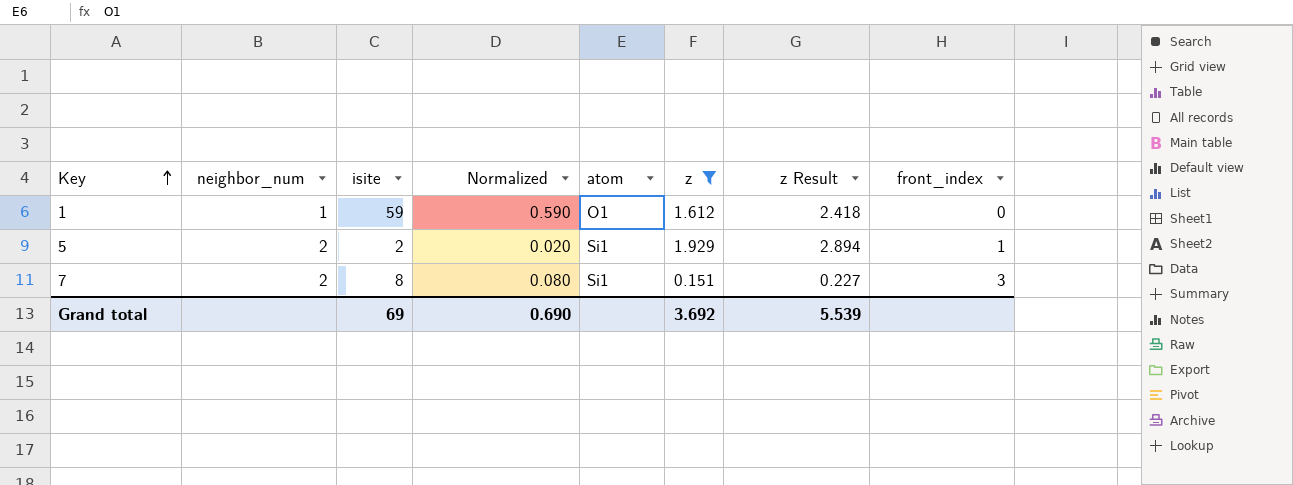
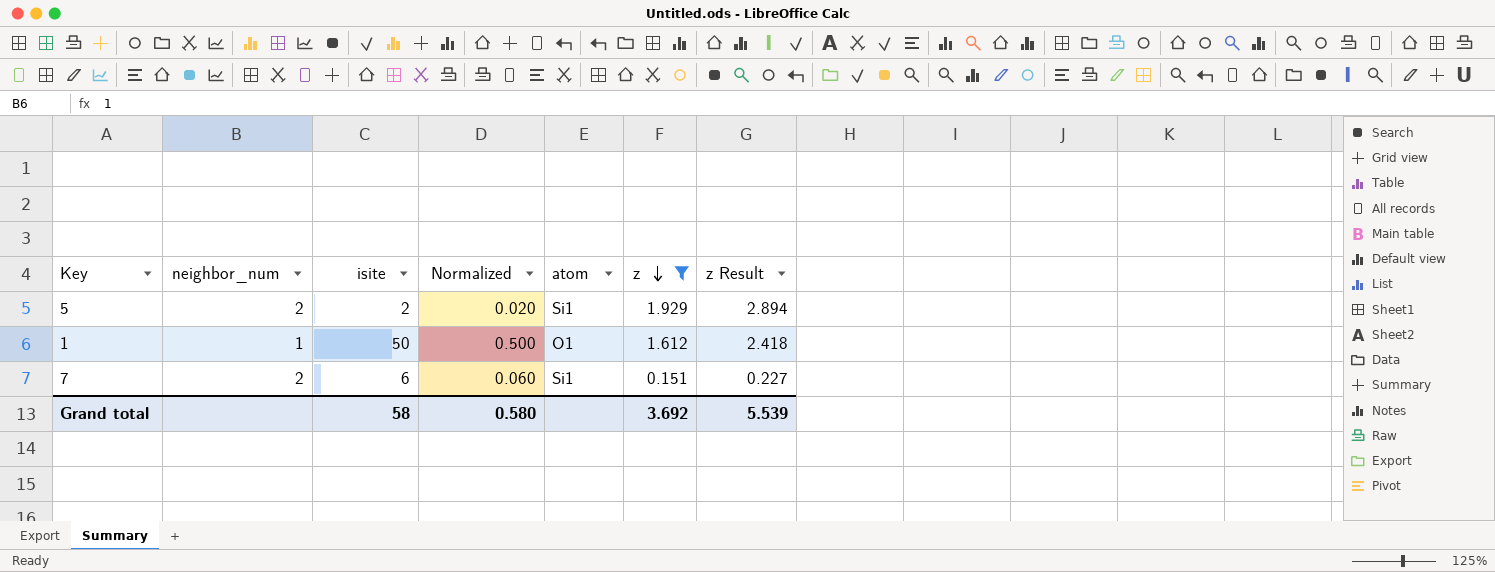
row order: Key ascending -> z descending
column front_index | position: 8 -> none
1 | isite: 59 -> 50
1 | Normalized: 0.590 -> 0.500
7 | isite: 8 -> 6
7 | Normalized: 0.080 -> 0.060
Grand total | isite: 69 -> 58
Grand total | Normalized: 0.690 -> 0.580

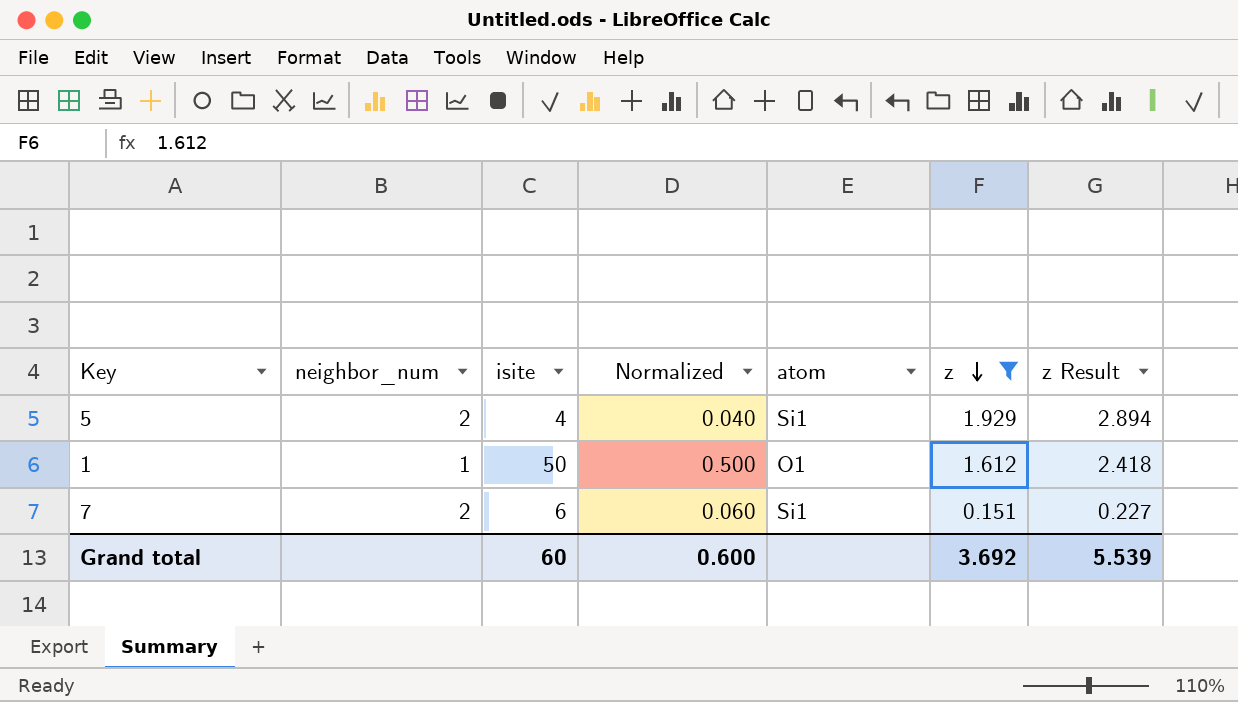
5 | isite: 2 -> 4
5 | Normalized: 0.020 -> 0.040
Grand total | isite: 58 -> 60
Grand total | Normalized: 0.580 -> 0.600

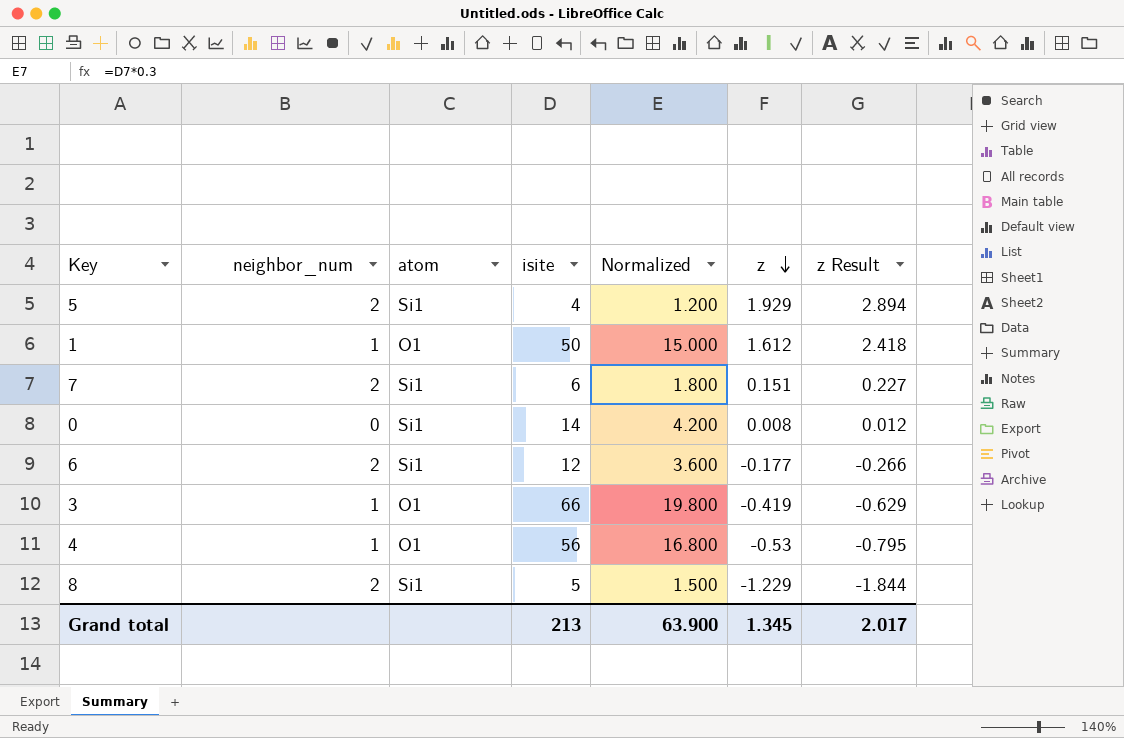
filter: z >= 0.151 -> none
column atom | position: 5 -> 3
column Normalized | formula: [isite] * 0.01 -> [isite] * 0.3
Grand total | isite: 60 -> 213
Grand total | Normalized: 0.600 -> 63.900
Grand total | z: 3.692 -> 1.345
Grand total | z Result: 5.539 -> 2.017

